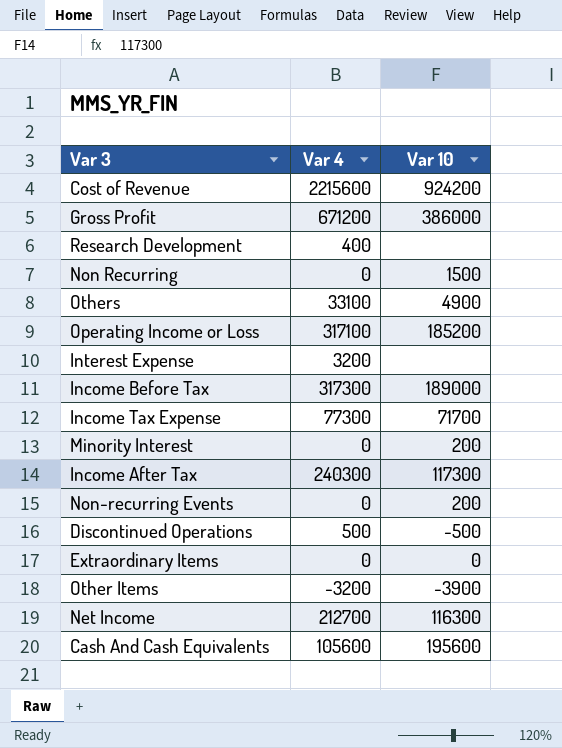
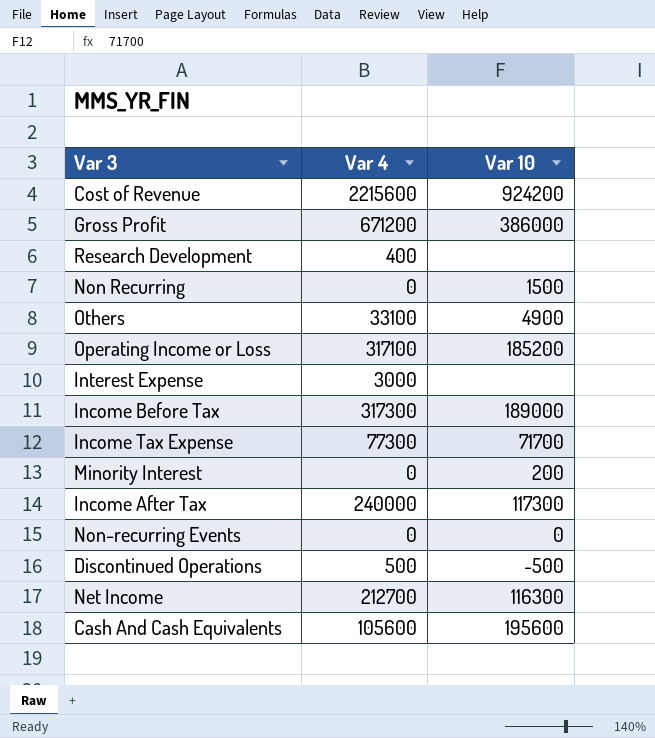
row Extraordinary Items: 0 | 0 -> none
row Other Items: -3200 | -3900 -> none
Interest Expense | Var 4: 3200 -> 3000
Income After Tax | Var 4: 240300 -> 240000
Non-recurring Events | Var 10: 200 -> 0

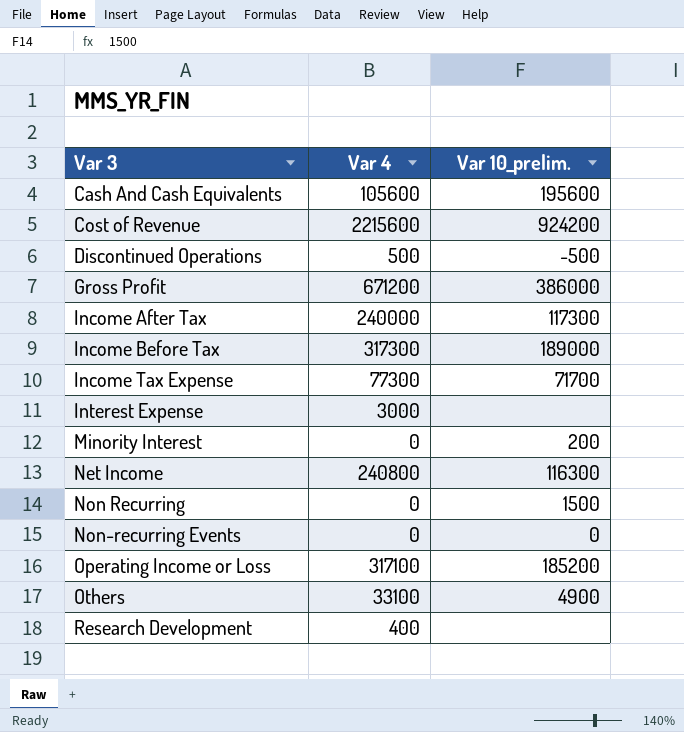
row order: none -> Var 3 ascending
column name: Var 10 -> Var 10_prelim.
Net Income | Var 4: 212700 -> 240800

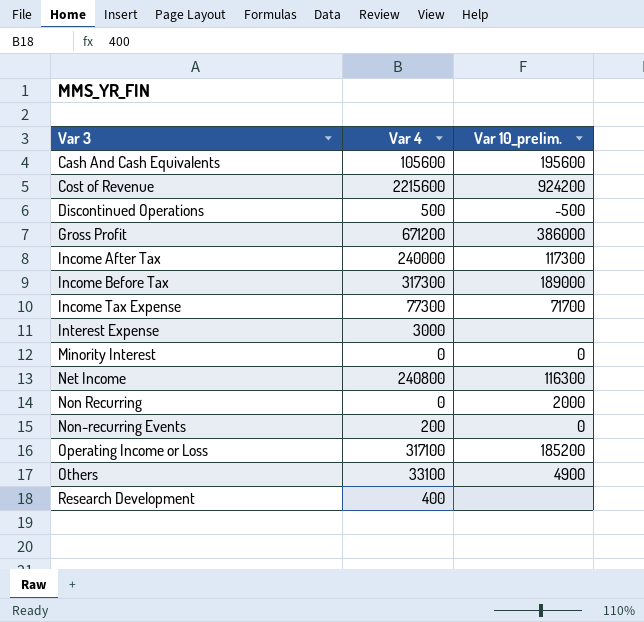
Minority Interest | Var 10_prelim.: 200 -> 0
Non Recurring | Var 10_prelim.: 1500 -> 2000
Non-recurring Events | Var 4: 0 -> 200

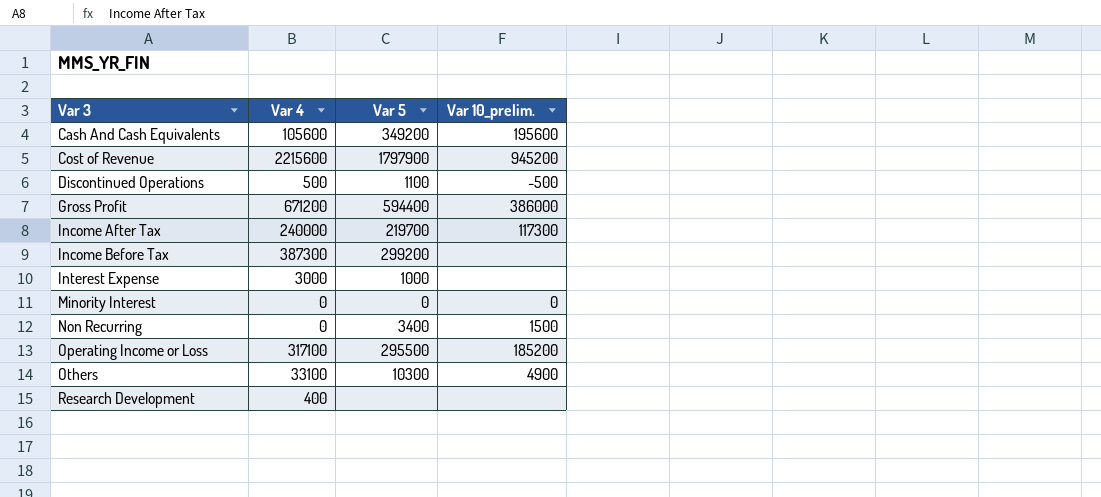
column Var 5 | position: none -> 3
row Income Tax Expense: 77300 | 71700 -> none
row Net Income: 240800 | 116300 -> none
row Non-recurring Events: 200 | 0 -> none
Cost of Revenue | Var 10_prelim.: 924200 -> 945200
Income Before Tax | Var 4: 317300 -> 387300
Income Before Tax | Var 10_prelim.: 189000 -> none
Non Recurring | Var 10_prelim.: 2000 -> 1500

